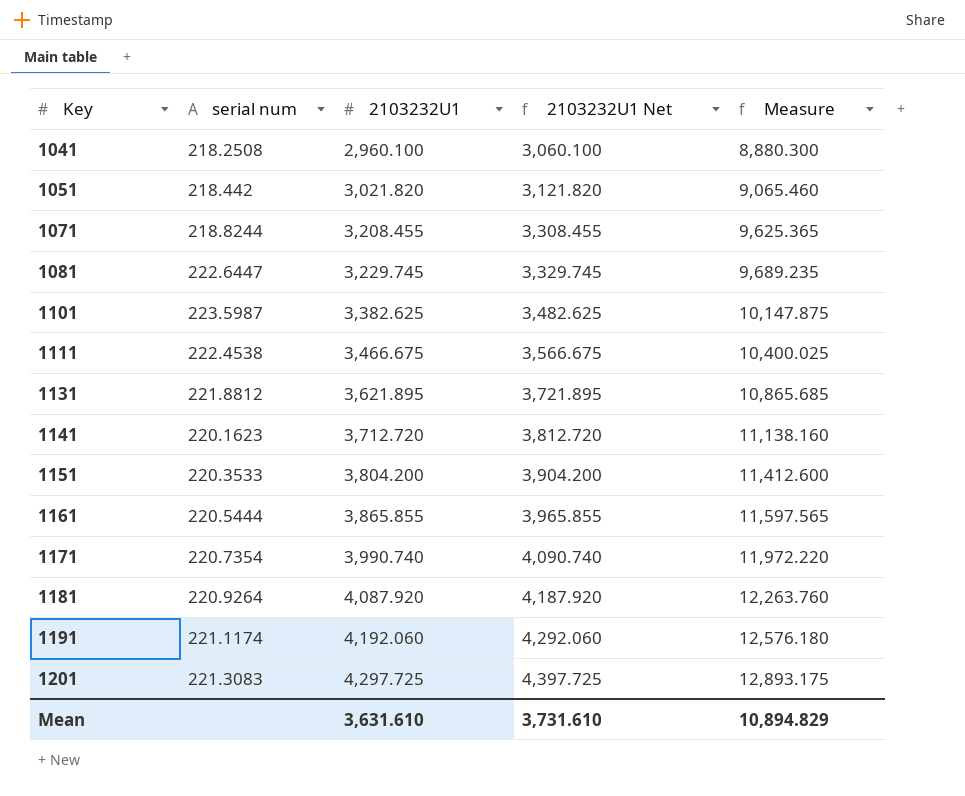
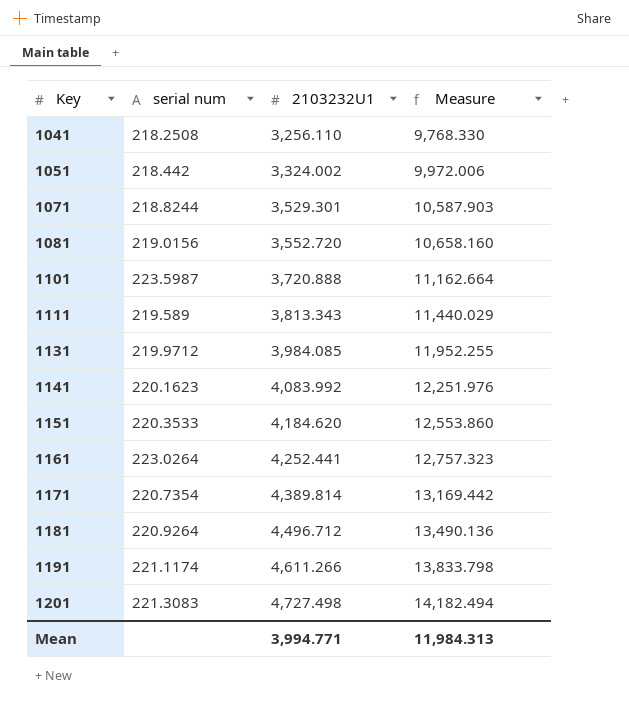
column 2103232U1 Net | formula: [2103232U1] + 100 -> none
1041 | 2103232U1: 2,960.100 -> 3,256.110
1041 | Measure: 8,880.300 -> 9,768.330
1051 | 2103232U1: 3,021.820 -> 3,324.002
1051 | Measure: 9,065.460 -> 9,972.006
1071 | 2103232U1: 3,208.455 -> 3,529.301
1071 | Measure: 9,625.365 -> 10,587.903
1081 | serial num: 222.6447 -> 219.0156
1081 | 2103232U1: 3,229.745 -> 3,552.720
1081 | Measure: 9,689.235 -> 10,658.160
1101 | 2103232U1: 3,382.625 -> 3,720.888
1101 | Measure: 10,147.875 -> 11,162.664
1111 | serial num: 222.4538 -> 219.589
1111 | 2103232U1: 3,466.675 -> 3,813.343
1111 | Measure: 10,400.025 -> 11,440.029
1131 | serial num: 221.8812 -> 219.9712
1131 | 2103232U1: 3,621.895 -> 3,984.085
1131 | Measure: 10,865.685 -> 11,952.255
1141 | 2103232U1: 3,712.720 -> 4,083.992
1141 | Measure: 11,138.160 -> 12,251.976
1151 | 2103232U1: 3,804.200 -> 4,184.620
1151 | Measure: 11,412.600 -> 12,553.860
1161 | serial num: 220.5444 -> 223.0264
1161 | 2103232U1: 3,865.855 -> 4,252.441
1161 | Measure: 11,597.565 -> 12,757.323
1171 | 2103232U1: 3,990.740 -> 4,389.814
1171 | Measure: 11,972.220 -> 13,169.442
1181 | 2103232U1: 4,087.920 -> 4,496.712
1181 | Measure: 12,263.760 -> 13,490.136
1191 | 2103232U1: 4,192.060 -> 4,611.266
1191 | Measure: 12,576.180 -> 13,833.798
1201 | 2103232U1: 4,297.725 -> 4,727.498
1201 | Measure: 12,893.175 -> 14,182.494
Mean | 2103232U1: 3,631.610 -> 3,994.771
Mean | Measure: 10,894.829 -> 11,984.313

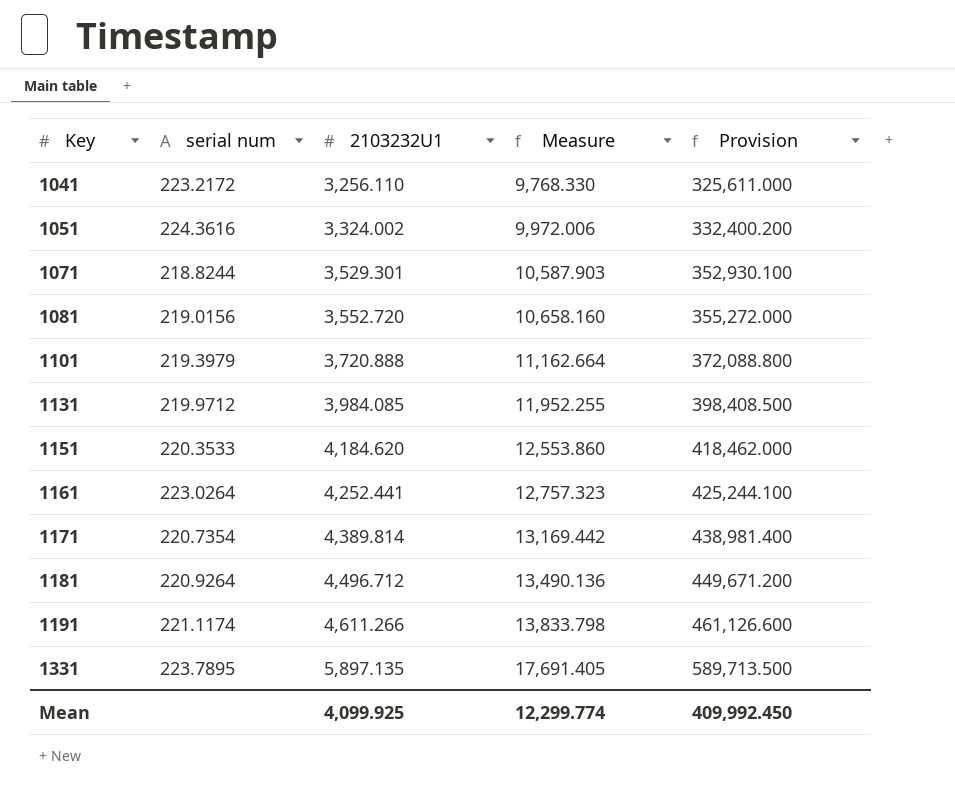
column Provision | formula: none -> [2103232U1] * 100
row 1111: 219.589 | 3,813.343 | 11,440.029 -> none
row 1141: 220.1623 | 4,083.992 | 12,251.976 -> none
row 1201: 221.3083 | 4,727.498 | 14,182.494 -> none
1041 | serial num: 218.2508 -> 223.2172
1051 | serial num: 218.442 -> 224.3616
1101 | serial num: 223.5987 -> 219.3979
row 1331: none -> 223.7895 | 5,897.135 | 17,691.405 | 589,713.500
Mean | 2103232U1: 3,994.771 -> 4,099.925
Mean | Measure: 11,984.313 -> 12,299.774

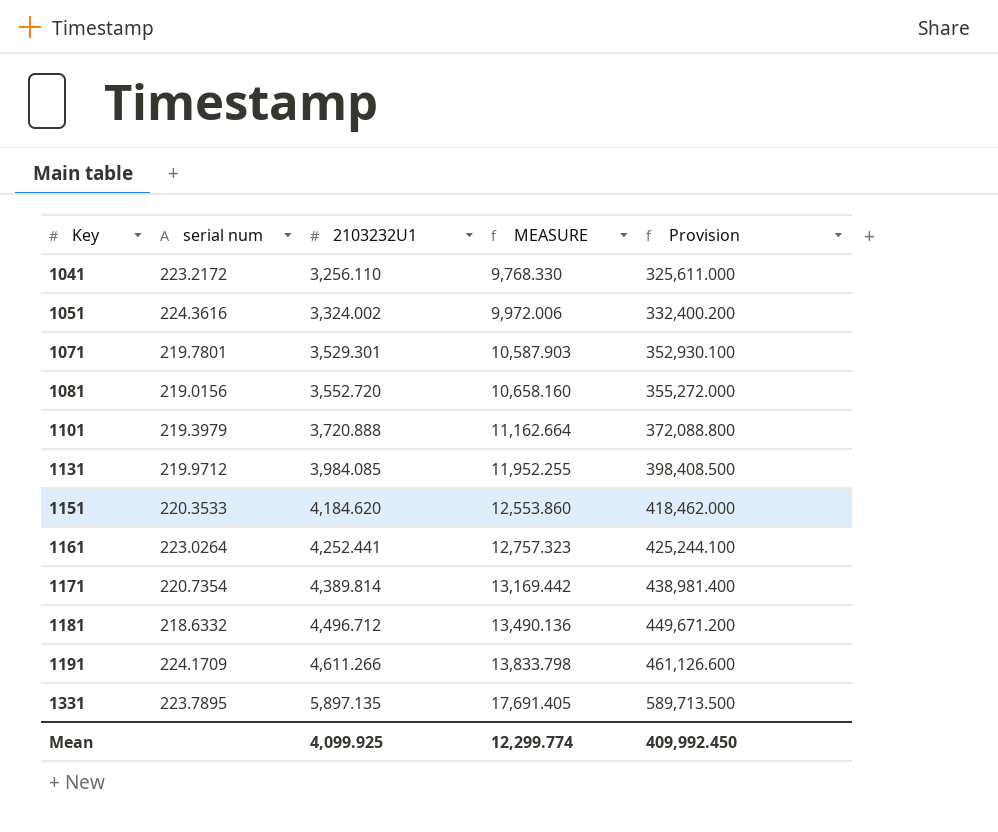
column name: Measure -> MEASURE
1071 | serial num: 218.8244 -> 219.7801
1181 | serial num: 220.9264 -> 218.6332
1191 | serial num: 221.1174 -> 224.1709

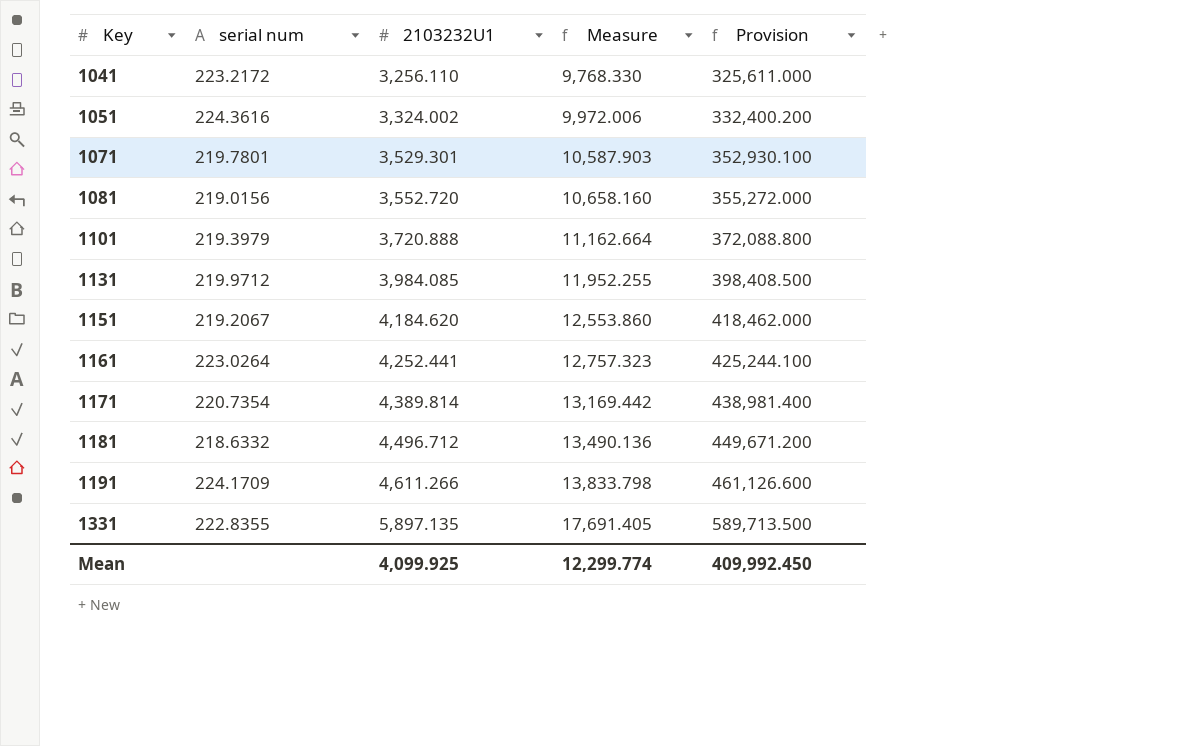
column name: MEASURE -> Measure
1151 | serial num: 220.3533 -> 219.2067
1331 | serial num: 223.7895 -> 222.8355

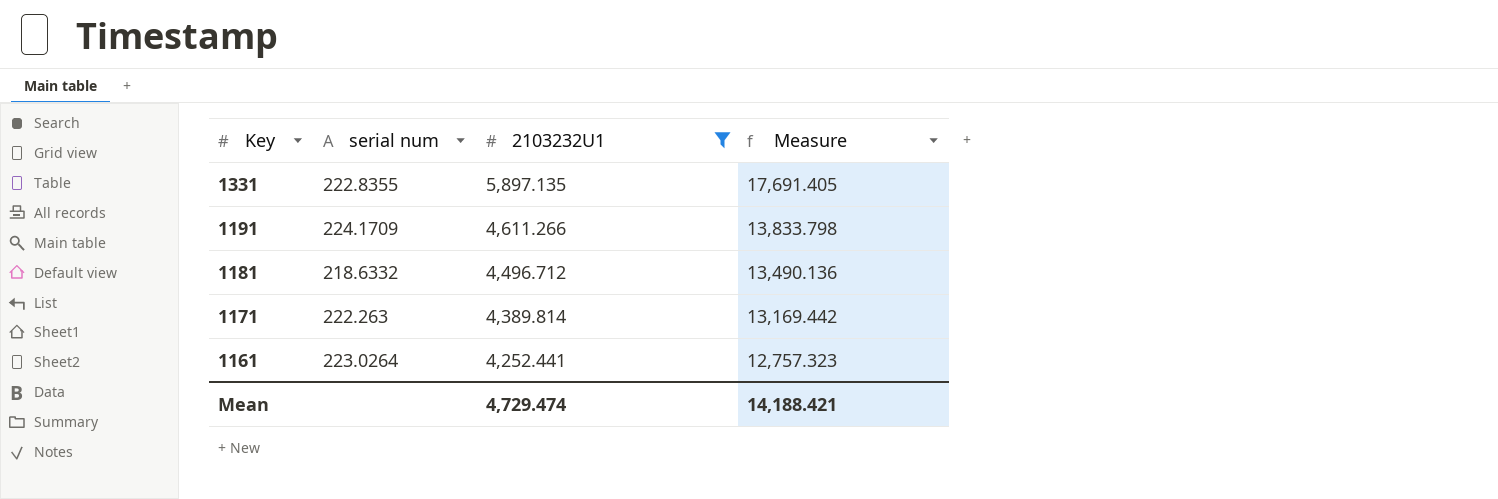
filter: none -> 2103232U1 >= 4,252.441
row order: Key ascending -> Key descending
column Provision | formula: [2103232U1] * 100 -> none
1171 | serial num: 220.7354 -> 222.263
Mean | 2103232U1: 4,099.925 -> 4,729.474
Mean | Measure: 12,299.774 -> 14,188.421

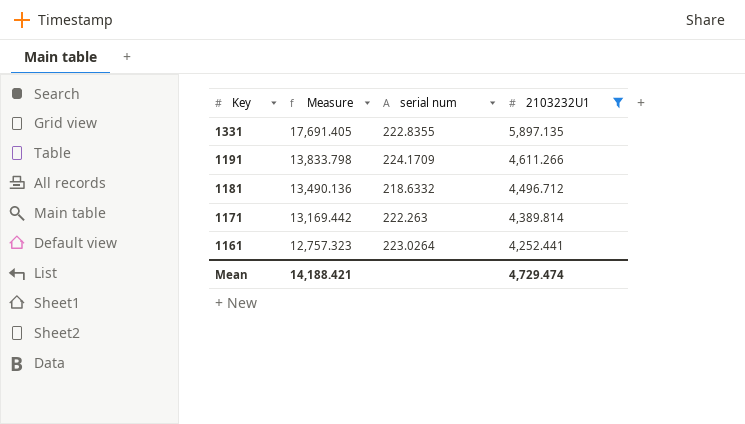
column Measure | position: 4 -> 2

